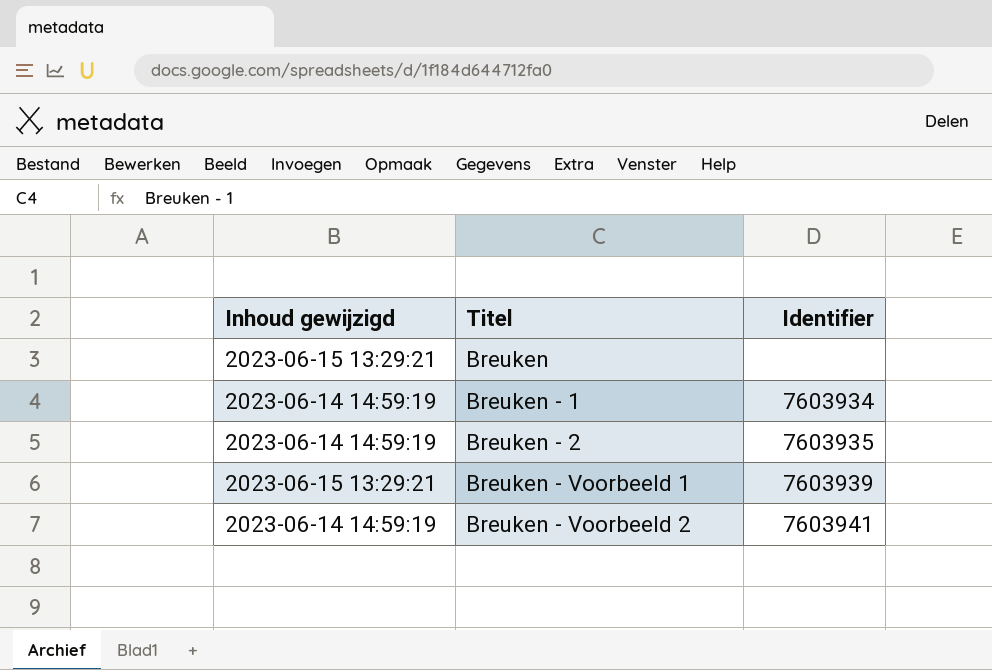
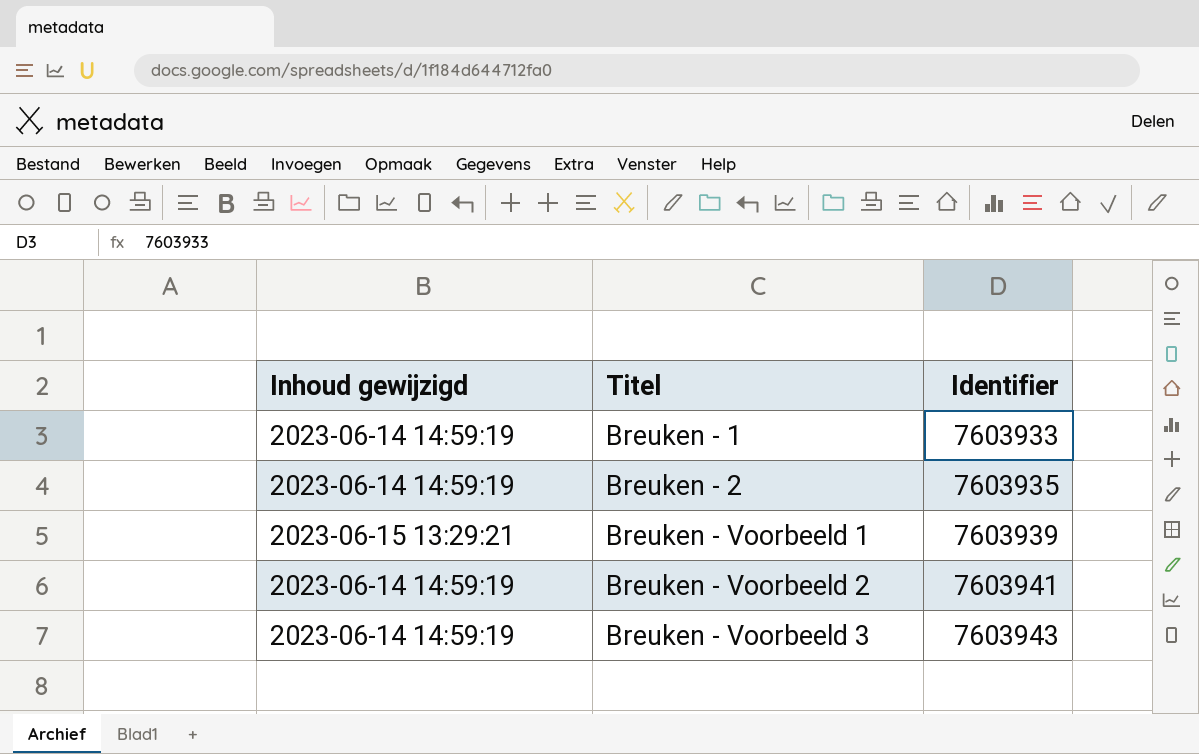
row Breuken: 2023-06-15 13:29:21 | none -> none
Breuken - 1 | Identifier: 7603934 -> 7603933
row Breuken - Voorbeeld 3: none -> 2023-06-14 14:59:19 | 7603943

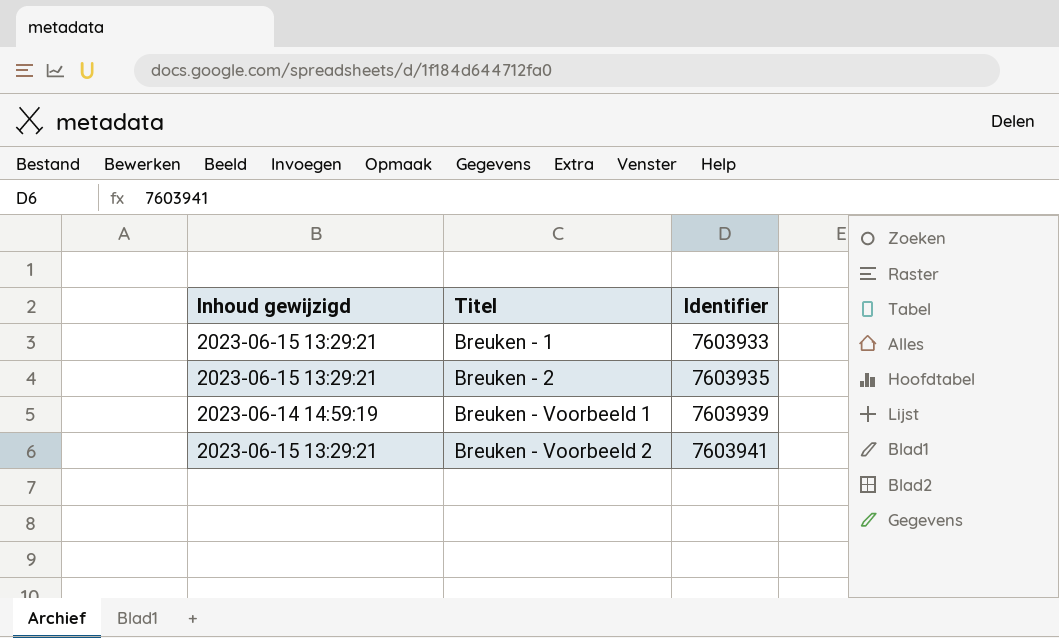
row Breuken - Voorbeeld 3: 2023-06-14 14:59:19 | 7603943 -> none
Breuken - 1 | Inhoud gewijzigd: 2023-06-14 14:59:19 -> 2023-06-15 13:29:21
Breuken - 2 | Inhoud gewijzigd: 2023-06-14 14:59:19 -> 2023-06-15 13:29:21
Breuken - Voorbeeld 1 | Inhoud gewijzigd: 2023-06-15 13:29:21 -> 2023-06-14 14:59:19
Breuken - Voorbeeld 2 | Inhoud gewijzigd: 2023-06-14 14:59:19 -> 2023-06-15 13:29:21

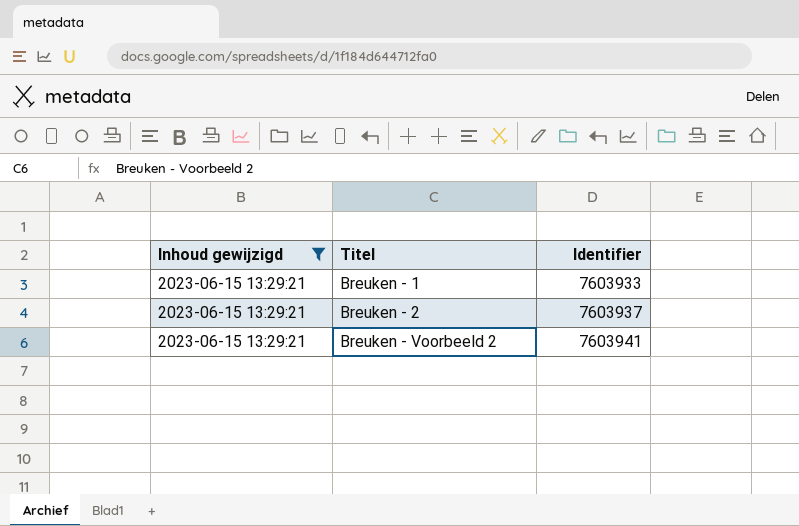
filter: none -> Inhoud gewijzigd = 2023-06-15 13:29:21
Breuken - 2 | Identifier: 7603935 -> 7603937

